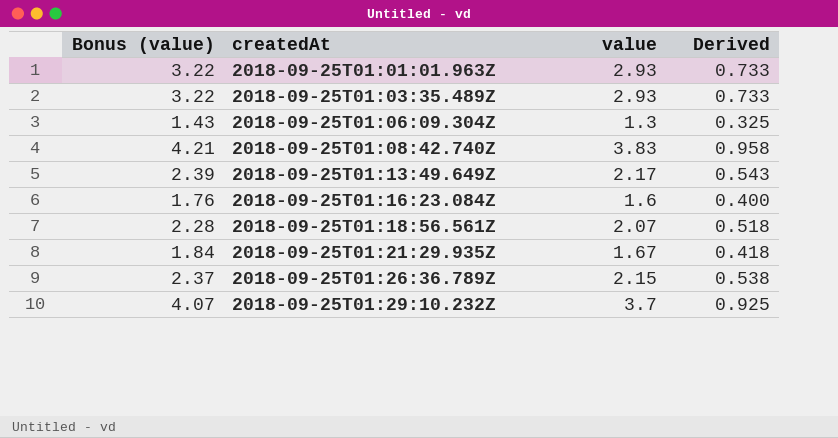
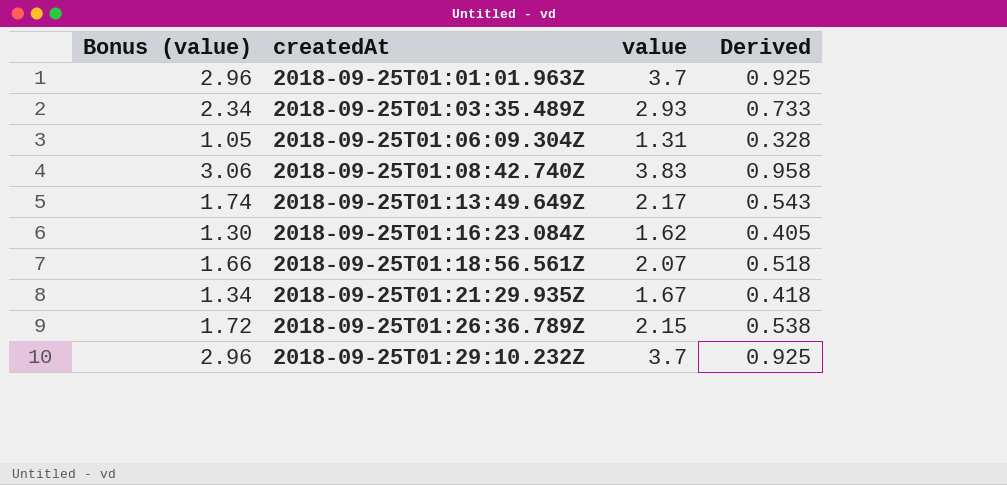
column Bonus (value) | formula: [value] * 1.1 -> [value] * 0.8
2018-09-25T01:01:01.963Z | value: 2.93 -> 3.7
2018-09-25T01:01:01.963Z | Derived: 0.733 -> 0.925
2018-09-25T01:06:09.304Z | value: 1.3 -> 1.31
2018-09-25T01:06:09.304Z | Derived: 0.325 -> 0.328
2018-09-25T01:16:23.084Z | value: 1.6 -> 1.62
2018-09-25T01:16:23.084Z | Derived: 0.400 -> 0.405

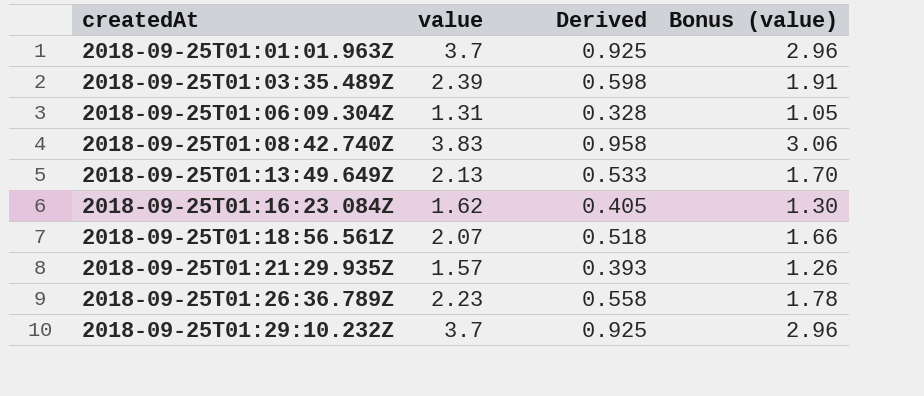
column Bonus (value) | position: 1 -> 4
2018-09-25T01:03:35.489Z | value: 2.93 -> 2.39
2018-09-25T01:03:35.489Z | Derived: 0.733 -> 0.598
2018-09-25T01:03:35.489Z | Bonus (value): 2.34 -> 1.91
2018-09-25T01:13:49.649Z | value: 2.17 -> 2.13
2018-09-25T01:13:49.649Z | Derived: 0.543 -> 0.533
2018-09-25T01:13:49.649Z | Bonus (value): 1.74 -> 1.70
2018-09-25T01:21:29.935Z | value: 1.67 -> 1.57
2018-09-25T01:21:29.935Z | Derived: 0.418 -> 0.393
2018-09-25T01:21:29.935Z | Bonus (value): 1.34 -> 1.26
2018-09-25T01:26:36.789Z | value: 2.15 -> 2.23
2018-09-25T01:26:36.789Z | Derived: 0.538 -> 0.558
2018-09-25T01:26:36.789Z | Bonus (value): 1.72 -> 1.78

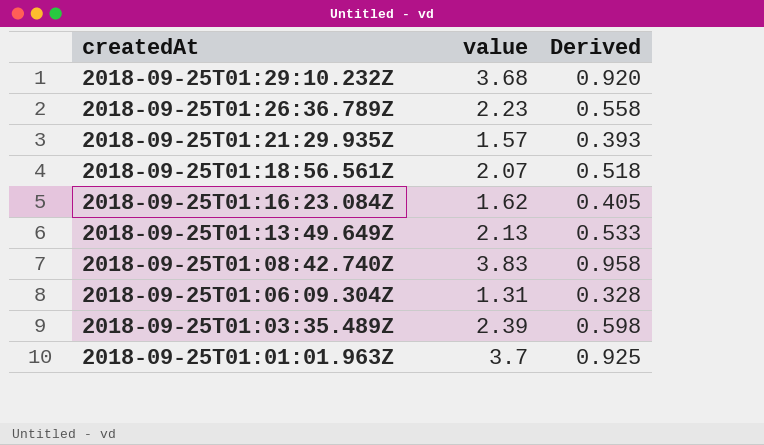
row order: createdAt ascending -> createdAt descending
column Bonus (value) | formula: [value] * 0.8 -> none
2018-09-25T01:29:10.232Z | value: 3.7 -> 3.68
2018-09-25T01:29:10.232Z | Derived: 0.925 -> 0.920

